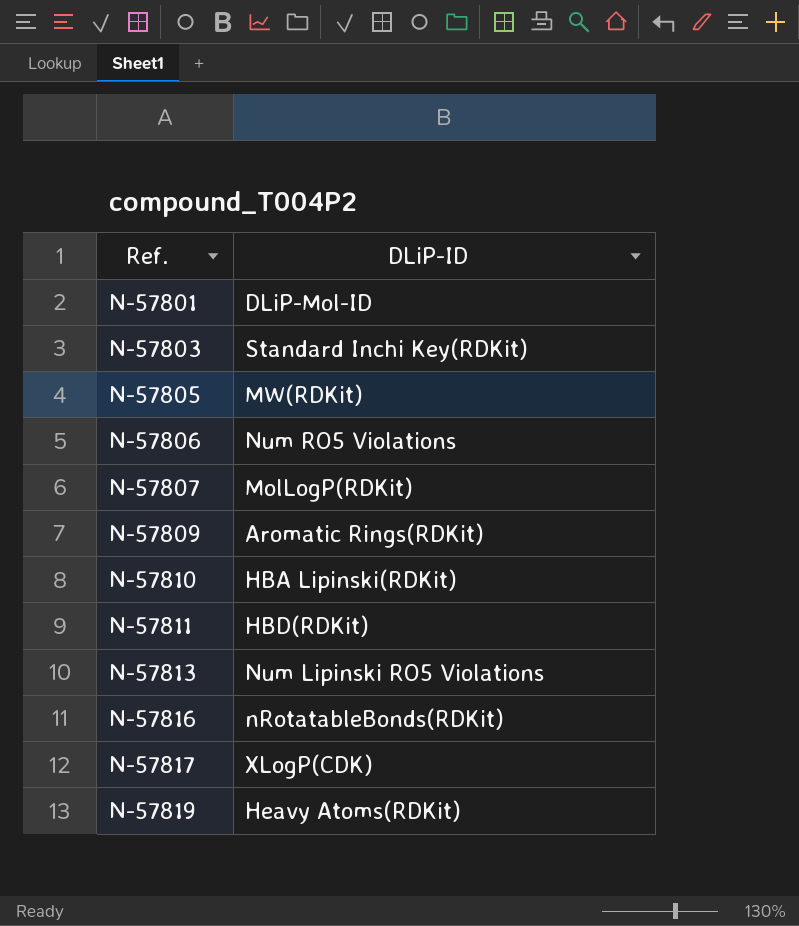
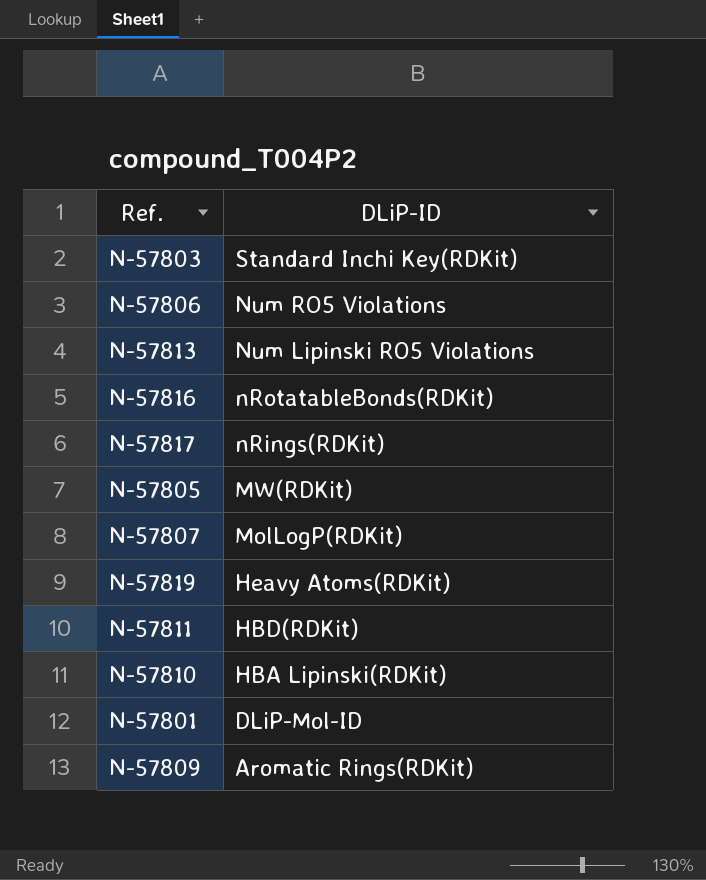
row order: Ref. ascending -> DLiP-ID descending
N-57817 | DLiP-ID: XLogP(CDK) -> nRings(RDKit)

